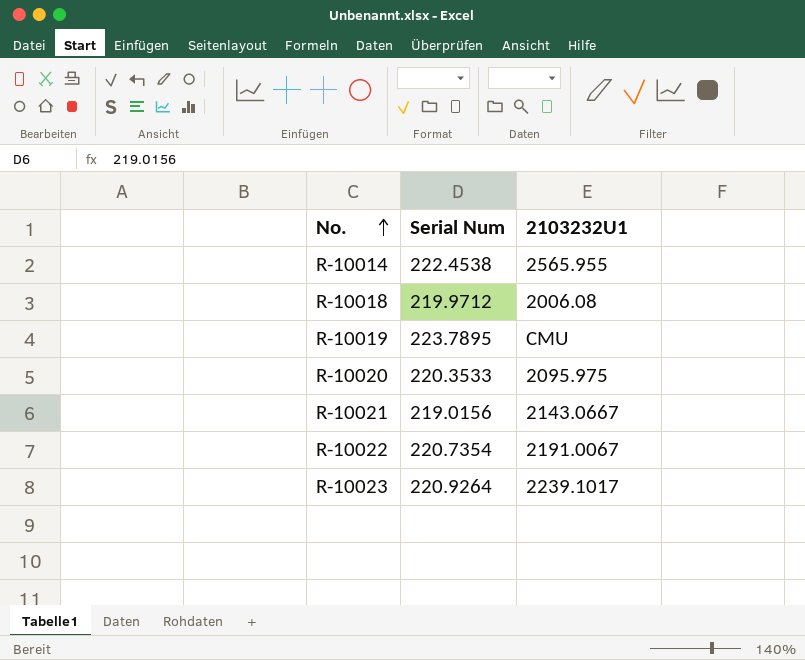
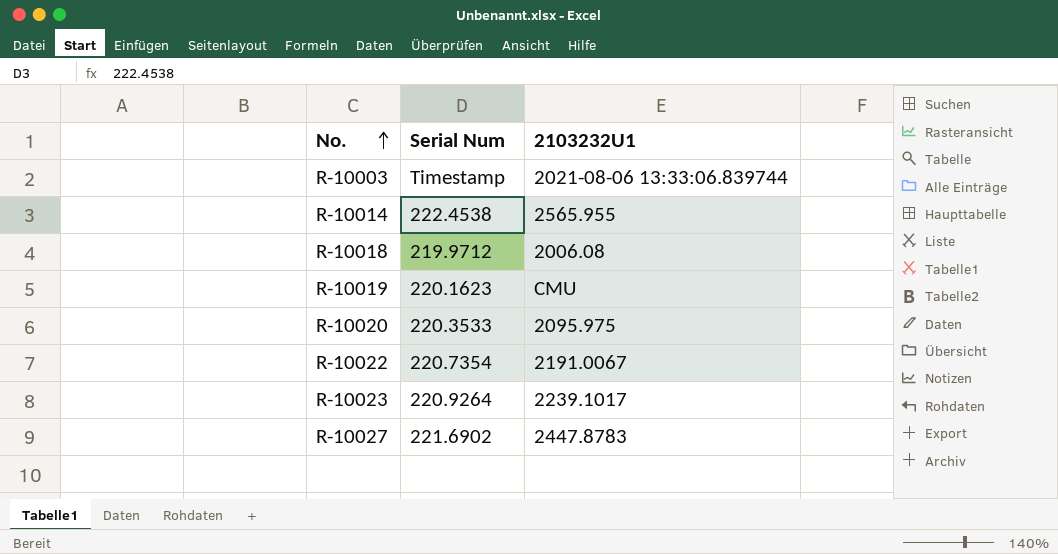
row R-10021: 219.0156 | 2143.0667 -> none
row R-10003: none -> Timestamp | 2021-08-06 13:33:06.839744
R-10019 | Serial Num: 223.7895 -> 220.1623
row R-10027: none -> 221.6902 | 2447.8783

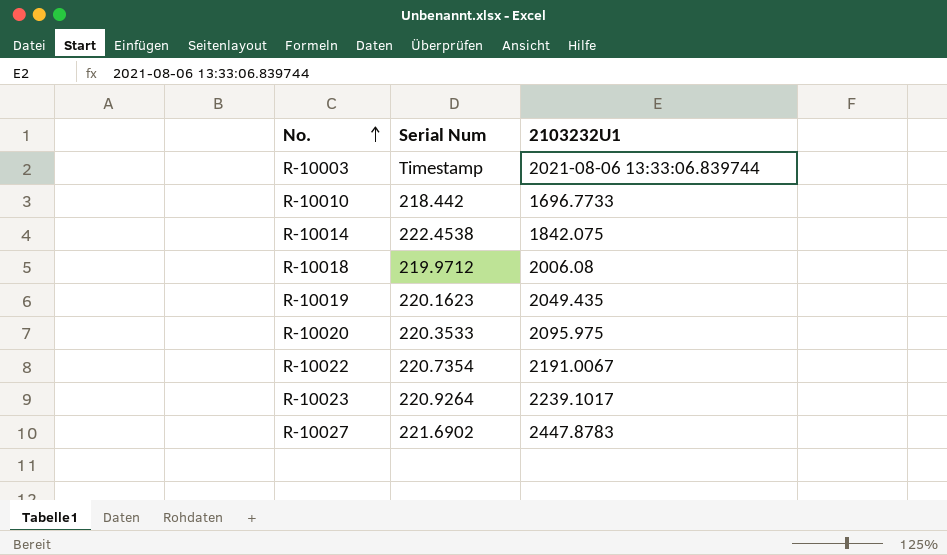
row R-10010: none -> 218.442 | 1696.7733
R-10014 | 2103232U1: 2565.955 -> 1842.075
R-10019 | 2103232U1: CMU -> 2049.435

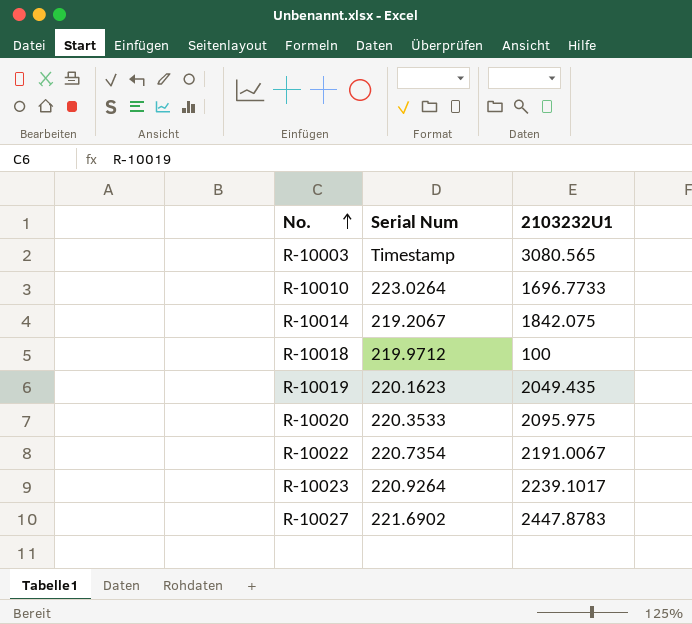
R-10003 | 2103232U1: 2021-08-06 13:33:06.839744 -> 3080.565
R-10010 | Serial Num: 218.442 -> 223.0264
R-10014 | Serial Num: 222.4538 -> 219.2067
R-10018 | 2103232U1: 2006.08 -> 100

